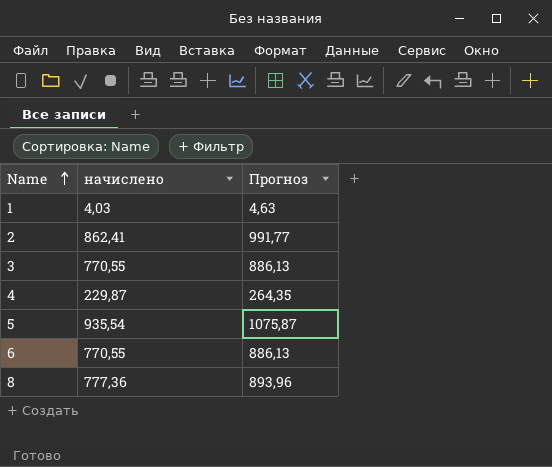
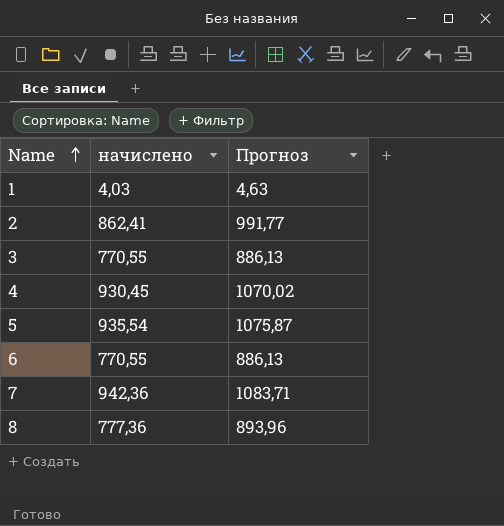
4 | начислено: 229,87 -> 930,45
4 | Прогноз: 264,35 -> 1070,02
row 7: none -> 942,36 | 1083,71

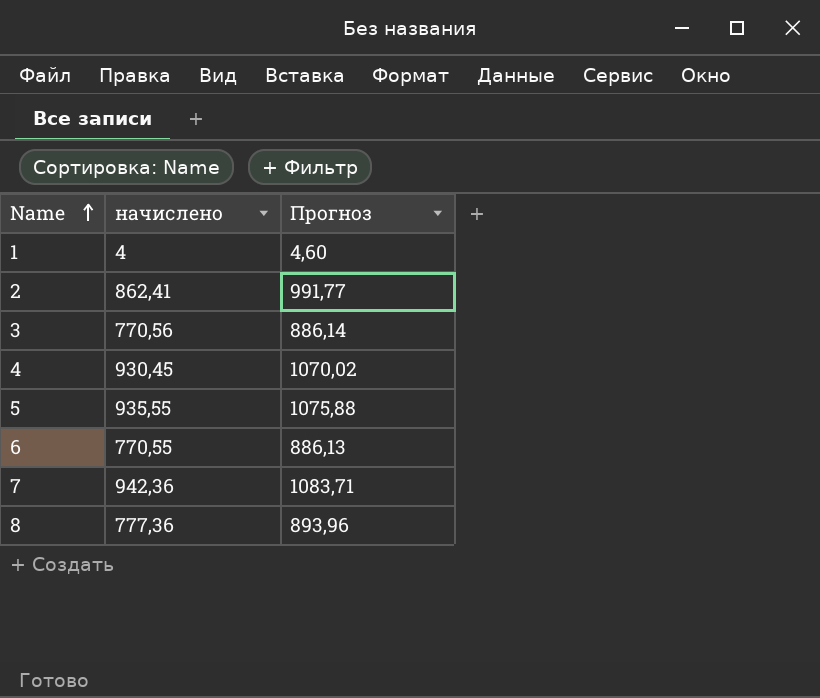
1 | начислено: 4,03 -> 4
1 | Прогноз: 4,63 -> 4,60
3 | начислено: 770,55 -> 770,56
3 | Прогноз: 886,13 -> 886,14
5 | начислено: 935,54 -> 935,55
5 | Прогноз: 1075,87 -> 1075,88

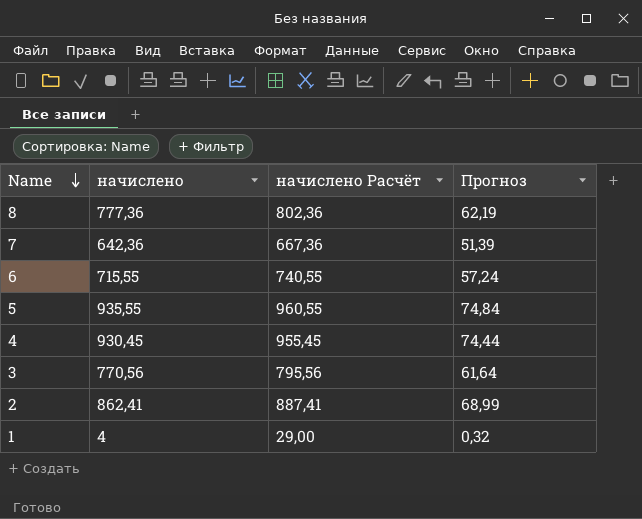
row order: Name ascending -> Name descending
column начислено Расчёт | formula: none -> [начислено] + 25
column Прогноз | formula: [начислено] * 1,15 -> [начислено] * 0,08
7 | начислено: 942,36 -> 642,36
6 | начислено: 770,55 -> 715,55

